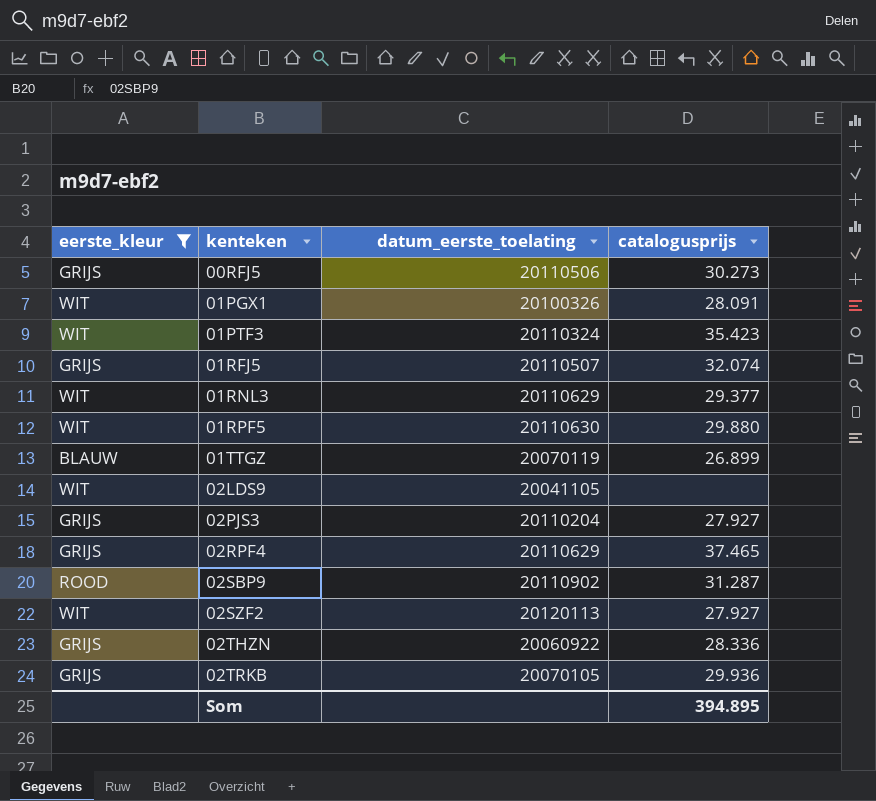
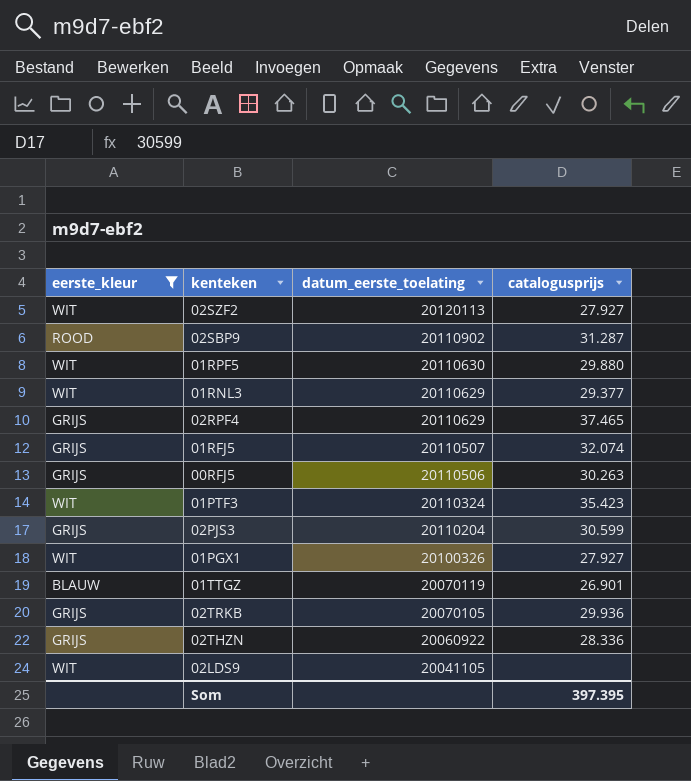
row order: kenteken ascending -> datum_eerste_toelating descending
00RFJ5 | catalogusprijs: 30.273 -> 30.263
02PJS3 | catalogusprijs: 27.927 -> 30.599
01PGX1 | catalogusprijs: 28.091 -> 27.927
01TTGZ | catalogusprijs: 26.899 -> 26.901
Som | catalogusprijs: 394.895 -> 397.395

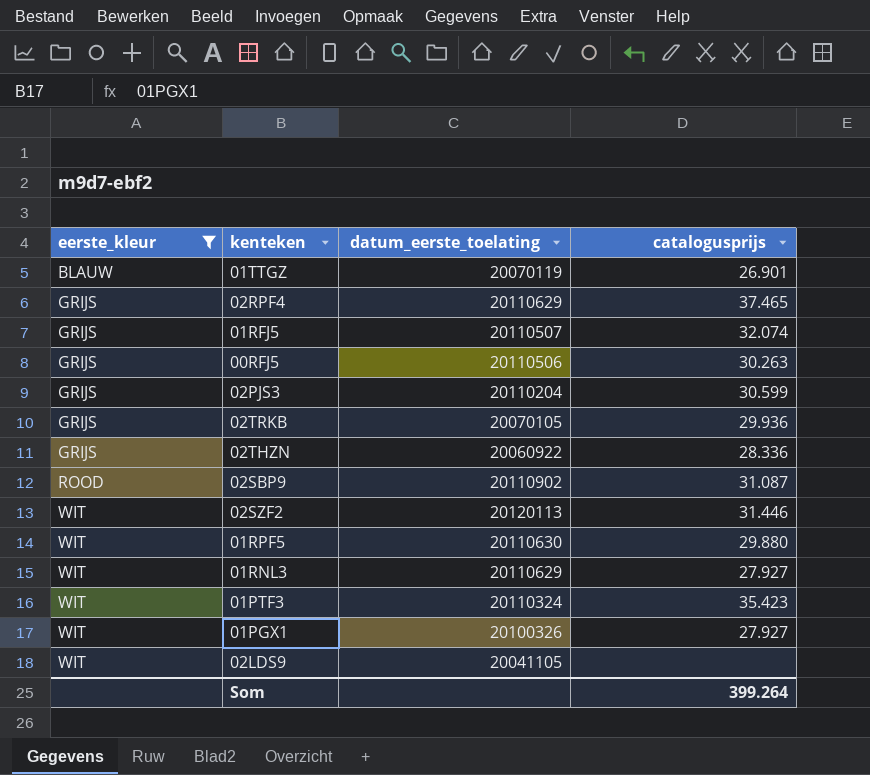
row order: datum_eerste_toelating descending -> eerste_kleur ascending
02SBP9 | catalogusprijs: 31.287 -> 31.087
02SZF2 | catalogusprijs: 27.927 -> 31.446
01RNL3 | catalogusprijs: 29.377 -> 27.927
Som | catalogusprijs: 397.395 -> 399.264

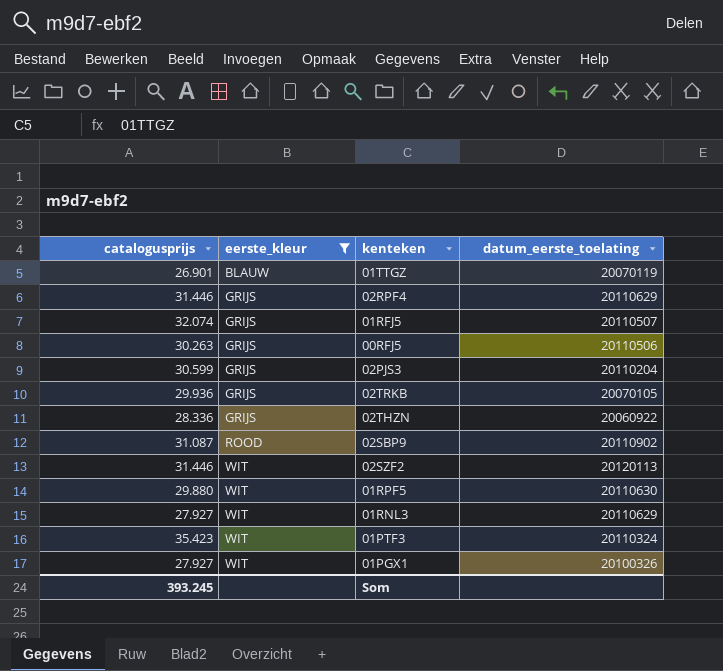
column catalogusprijs | position: 4 -> 1
row 02LDS9: WIT | 20041105 | none -> none
02RPF4 | catalogusprijs: 37.465 -> 31.446
Som | catalogusprijs: 399.264 -> 393.245

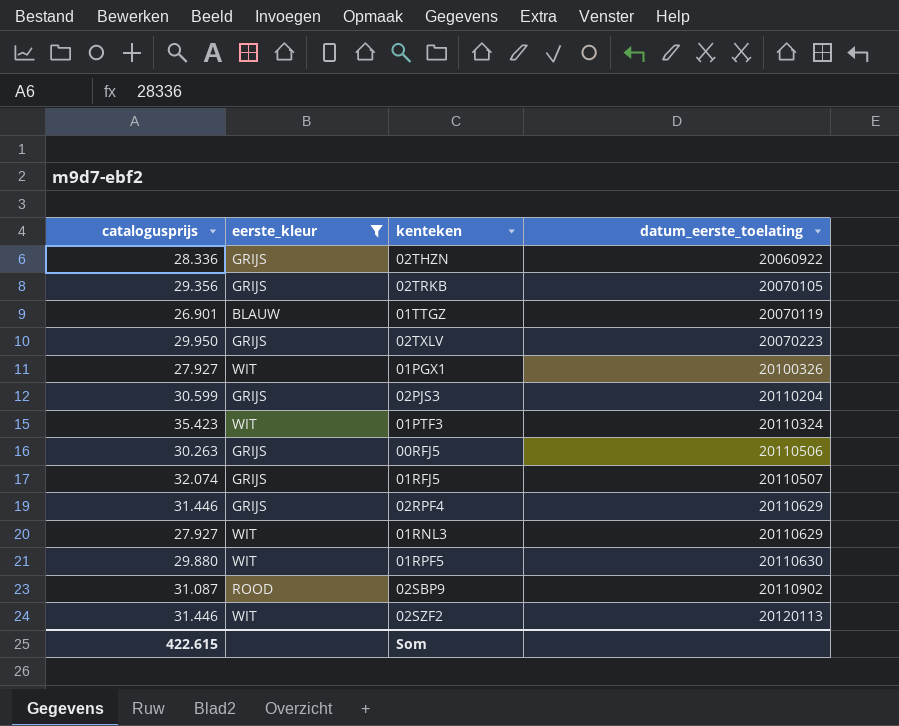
row order: eerste_kleur ascending -> datum_eerste_toelating ascending
02TRKB | catalogusprijs: 29.936 -> 29.356
row 02TXLV: none -> 29.950 | GRIJS | 20070223
Som | catalogusprijs: 393.245 -> 422.615

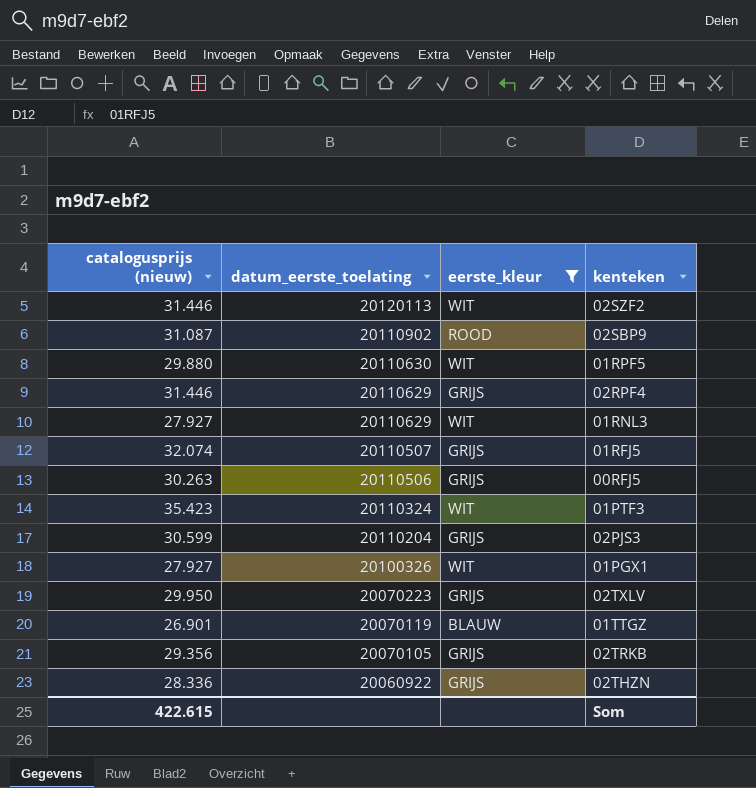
row order: datum_eerste_toelating ascending -> datum_eerste_toelating descending
column name: catalogusprijs -> catalogusprijs (nieuw)
column datum_eerste_toelating | position: 4 -> 2

